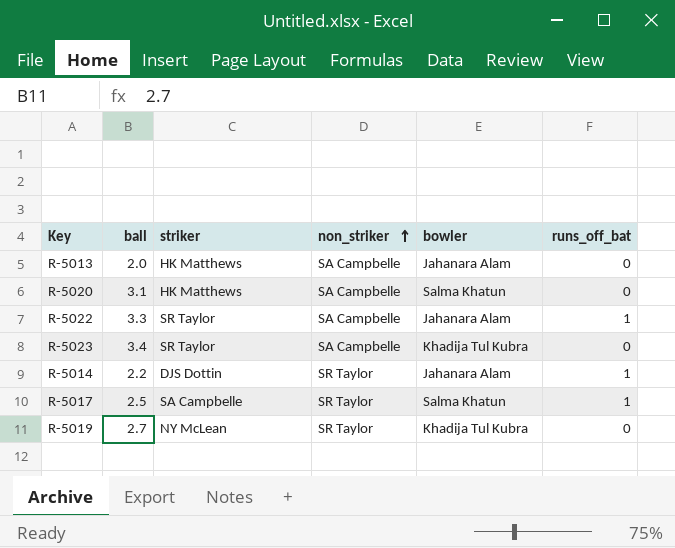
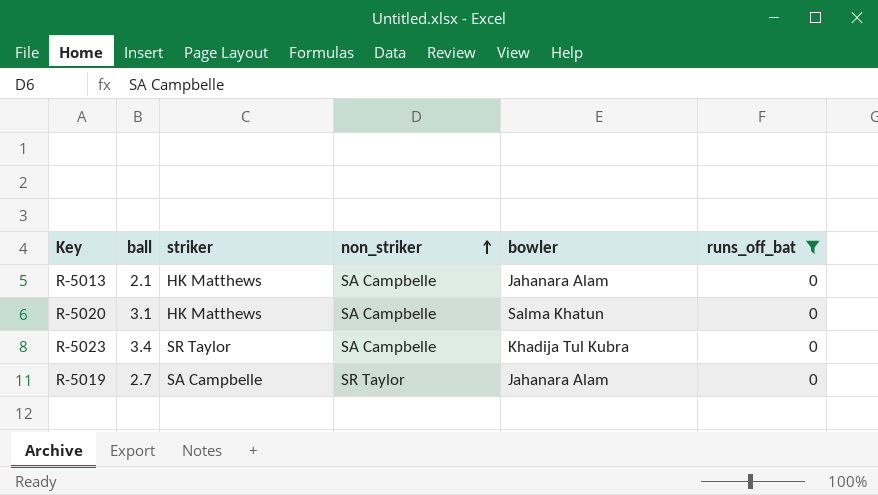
filter: none -> runs_off_bat = 0
R-5013 | ball: 2.0 -> 2.1
R-5019 | striker: NY McLean -> SA Campbelle
R-5019 | bowler: Khadija Tul Kubra -> Jahanara Alam

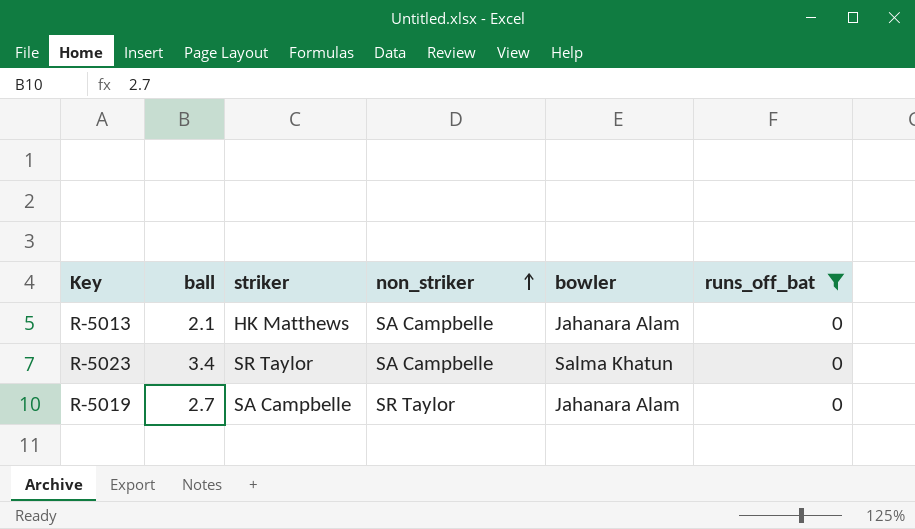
row R-5020: 3.1 | HK Matthews | SA Campbelle | Salma Khatun | 0 -> none
R-5023 | bowler: Khadija Tul Kubra -> Salma Khatun

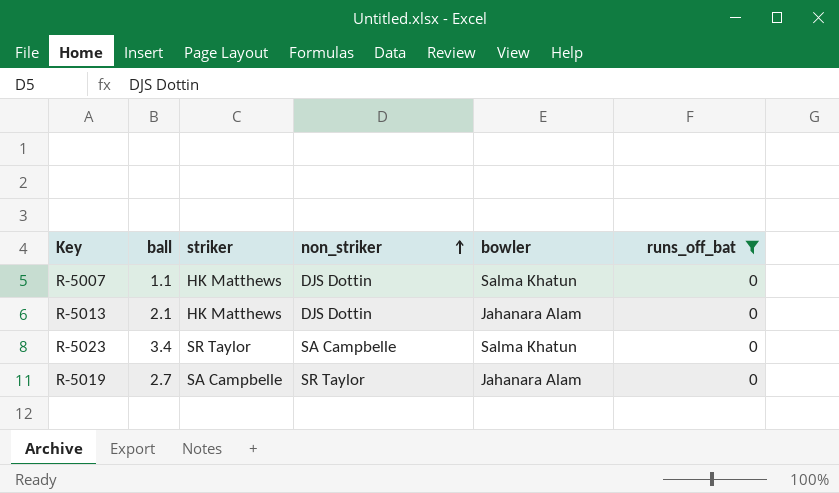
row R-5007: none -> 1.1 | HK Matthews | DJS Dottin | Salma Khatun | 0
R-5013 | non_striker: SA Campbelle -> DJS Dottin

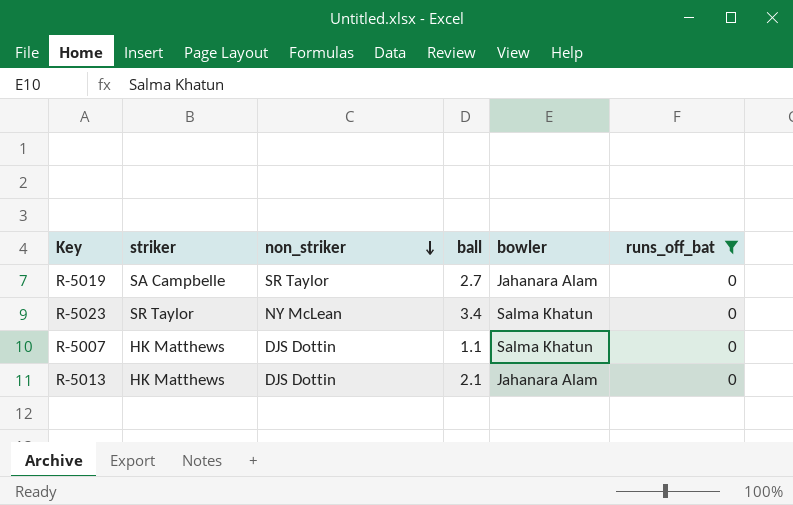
row order: non_striker ascending -> non_striker descending
column ball | position: 2 -> 4
R-5023 | non_striker: SA Campbelle -> NY McLean

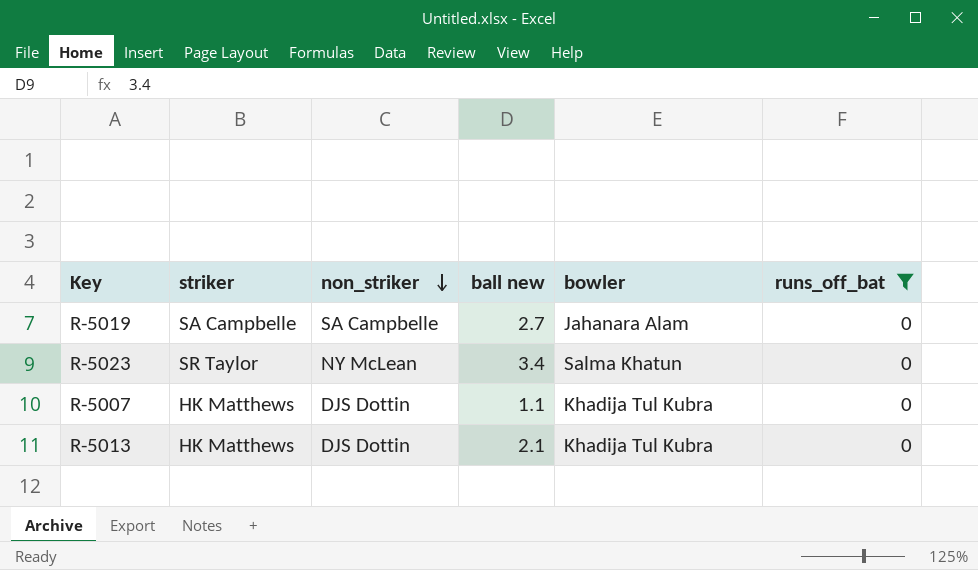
column name: ball -> ball new
R-5019 | non_striker: SR Taylor -> SA Campbelle
R-5007 | bowler: Salma Khatun -> Khadija Tul Kubra
R-5013 | bowler: Jahanara Alam -> Khadija Tul Kubra

